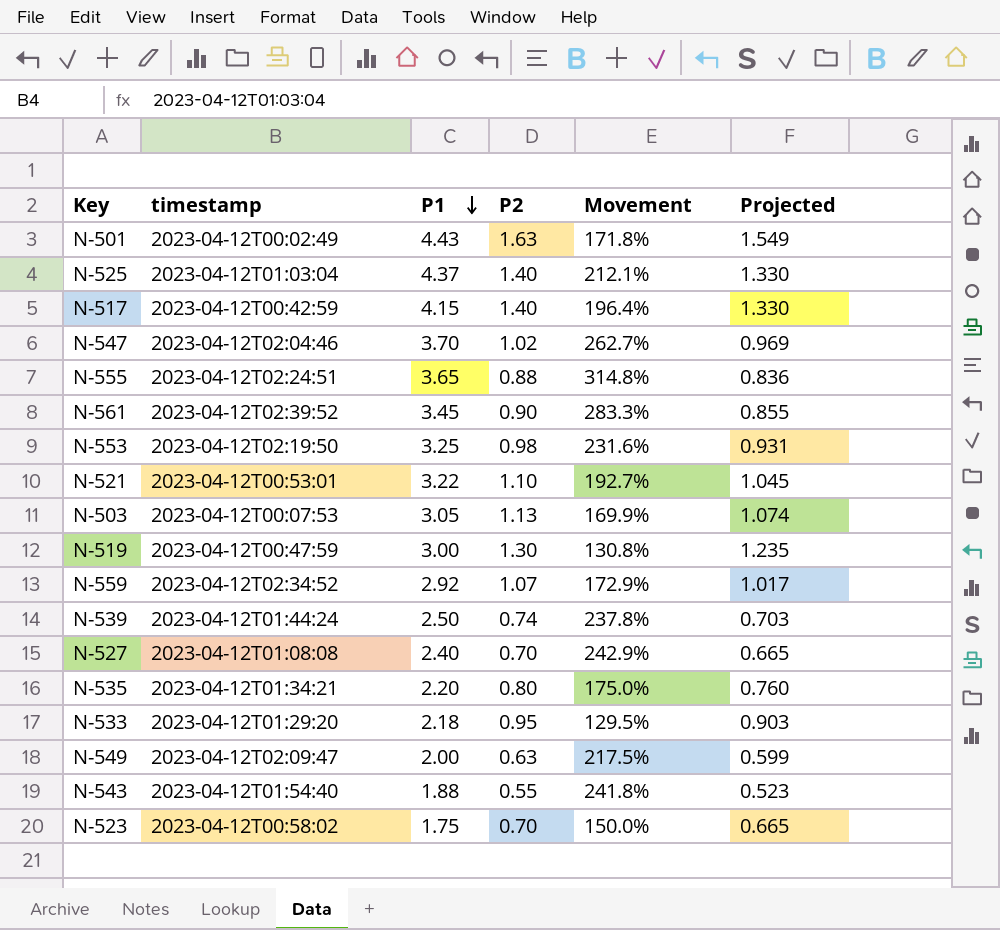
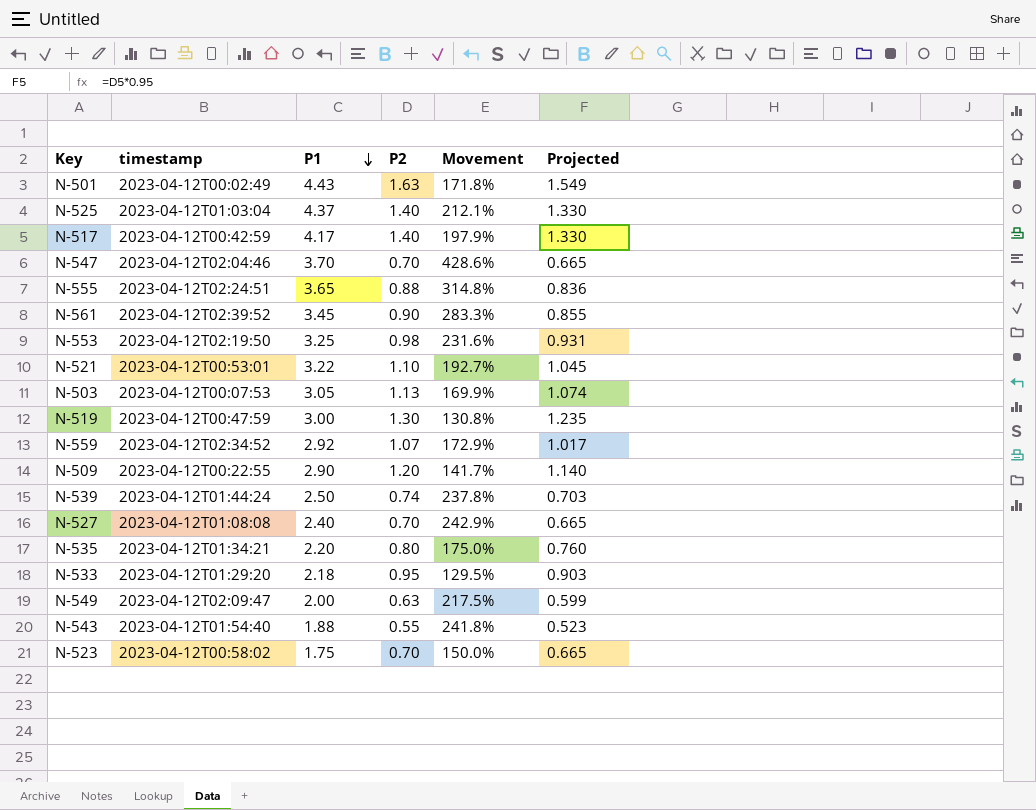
N-517 | P1: 4.15 -> 4.17
N-517 | Movement: 196.4% -> 197.9%
N-547 | P2: 1.02 -> 0.70
N-547 | Movement: 262.7% -> 428.6%
N-547 | Projected: 0.969 -> 0.665
row N-509: none -> 2023-04-12T00:22:55 | 2.90 | 1.20 | 141.7% | 1.140

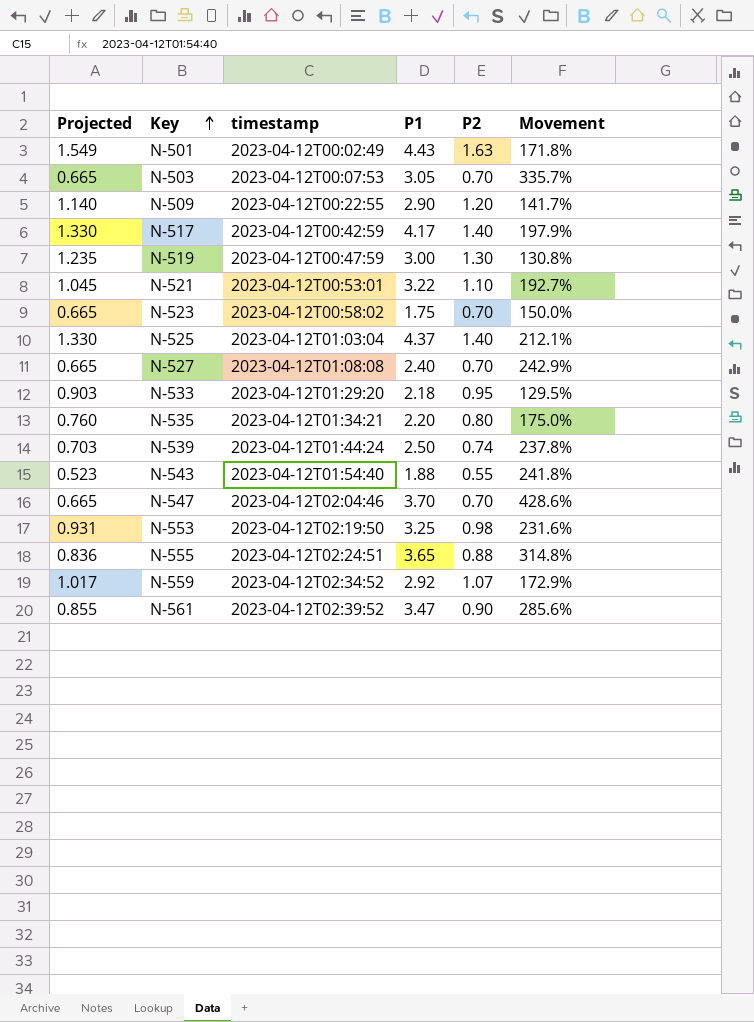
row order: P1 descending -> Key ascending
column Projected | position: 6 -> 1
row N-549: 2023-04-12T02:09:47 | 2.00 | 0.63 | 217.5% | 0.599 -> none
N-503 | Projected: 1.074 -> 0.665
N-503 | P2: 1.13 -> 0.70
N-503 | Movement: 169.9% -> 335.7%
N-561 | P1: 3.45 -> 3.47
N-561 | Movement: 283.3% -> 285.6%

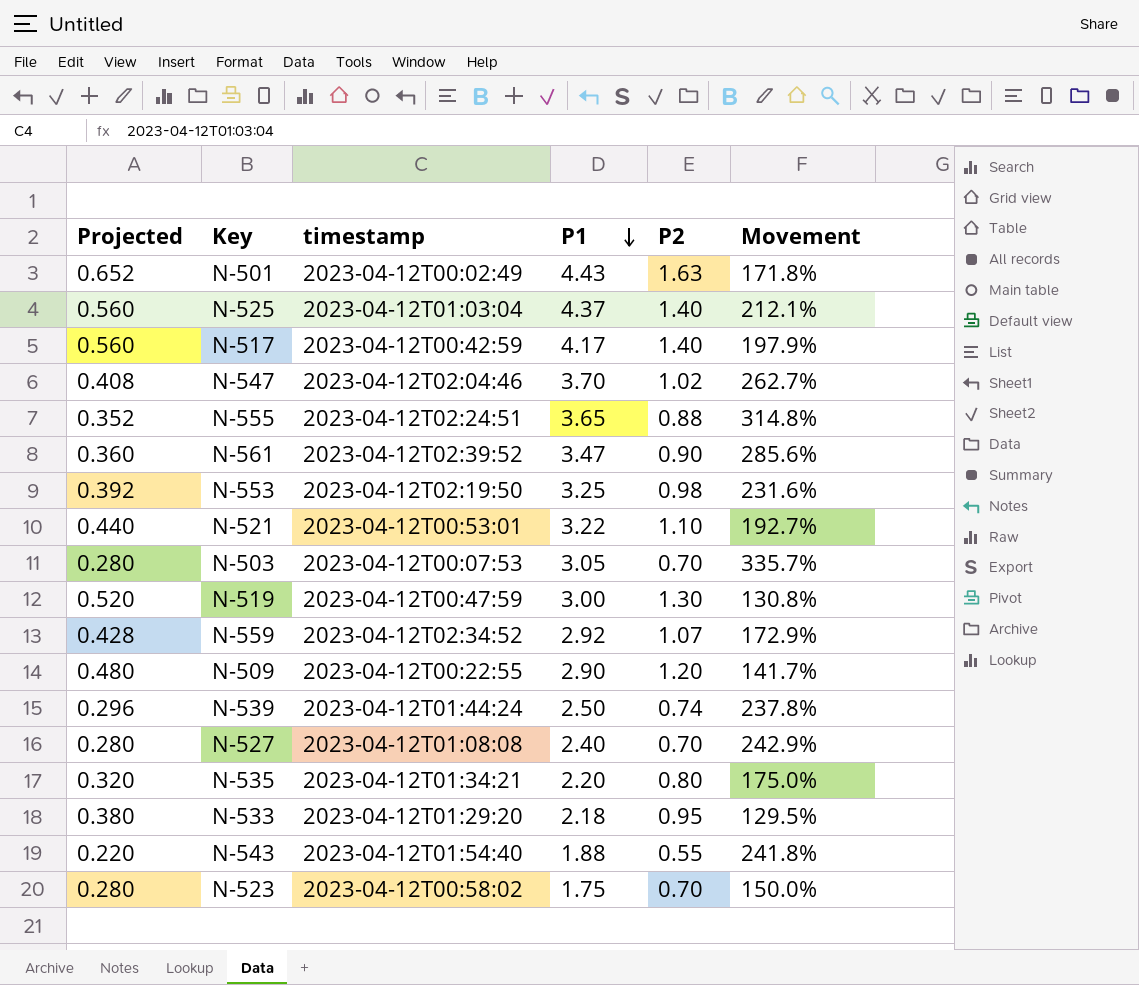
row order: Key ascending -> P1 descending
column Projected | formula: [P2] * 0.95 -> [P2] * 0.4
N-547 | P2: 0.70 -> 1.02
N-547 | Movement: 428.6% -> 262.7%

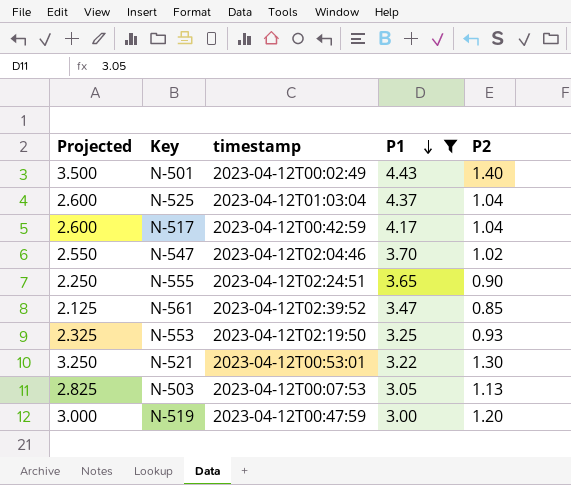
filter: none -> P1 >= 3.00
column Movement | formula: ([P1] - [P2]) / [P2] -> none
column Projected | formula: [P2] * 0.4 -> [P2] * 2.5
N-501 | P2: 1.63 -> 1.40
N-525 | P2: 1.40 -> 1.04
N-517 | P2: 1.40 -> 1.04
N-555 | P2: 0.88 -> 0.90
N-561 | P2: 0.90 -> 0.85
N-553 | P2: 0.98 -> 0.93
N-521 | P2: 1.10 -> 1.30
N-503 | P2: 0.70 -> 1.13
N-519 | P2: 1.30 -> 1.20

